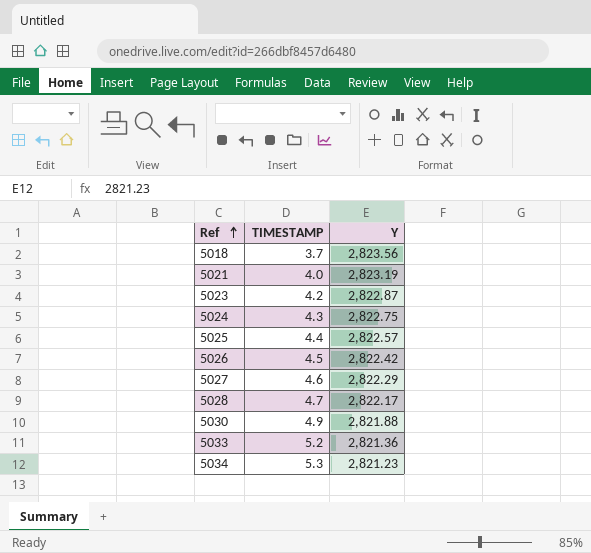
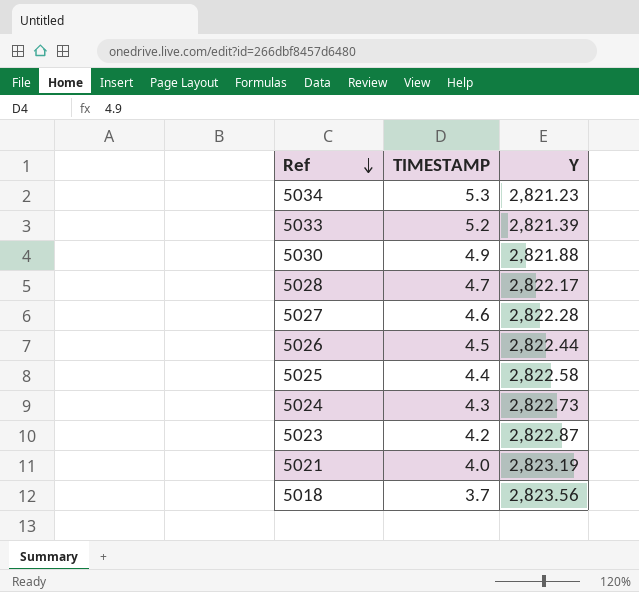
row order: Ref ascending -> Ref descending
5033 | Y: 2,821.36 -> 2,821.39
5027 | Y: 2,822.29 -> 2,822.28
5026 | Y: 2,822.42 -> 2,822.44
5025 | Y: 2,822.57 -> 2,822.58
5024 | Y: 2,822.75 -> 2,822.73

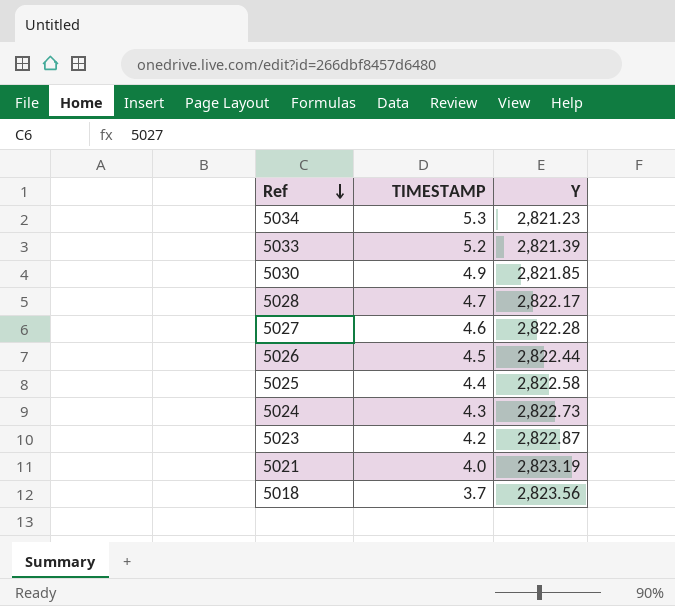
5030 | Y: 2,821.88 -> 2,821.85

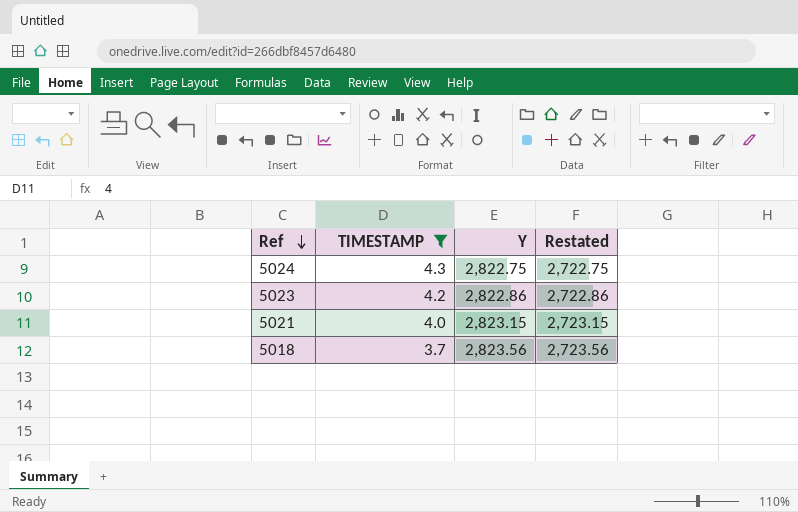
filter: none -> TIMESTAMP <= 4.3
column Restated | formula: none -> [Y] - 100
5024 | Y: 2,822.73 -> 2,822.75
5023 | Y: 2,822.87 -> 2,822.86
5021 | Y: 2,823.19 -> 2,823.15

